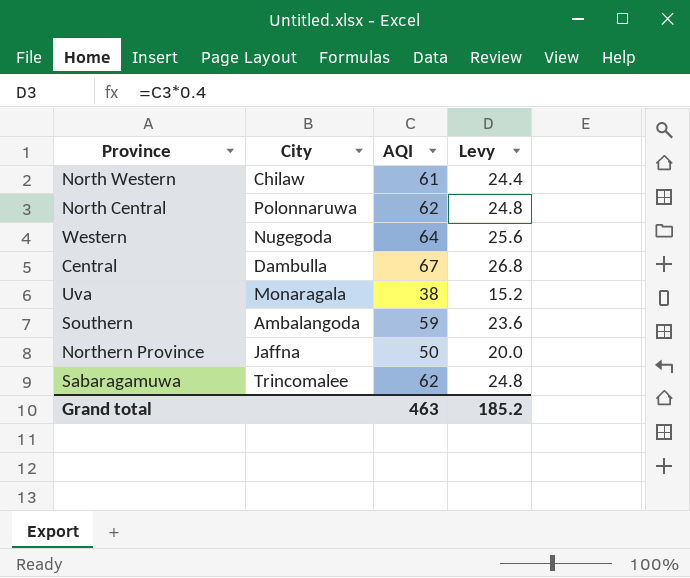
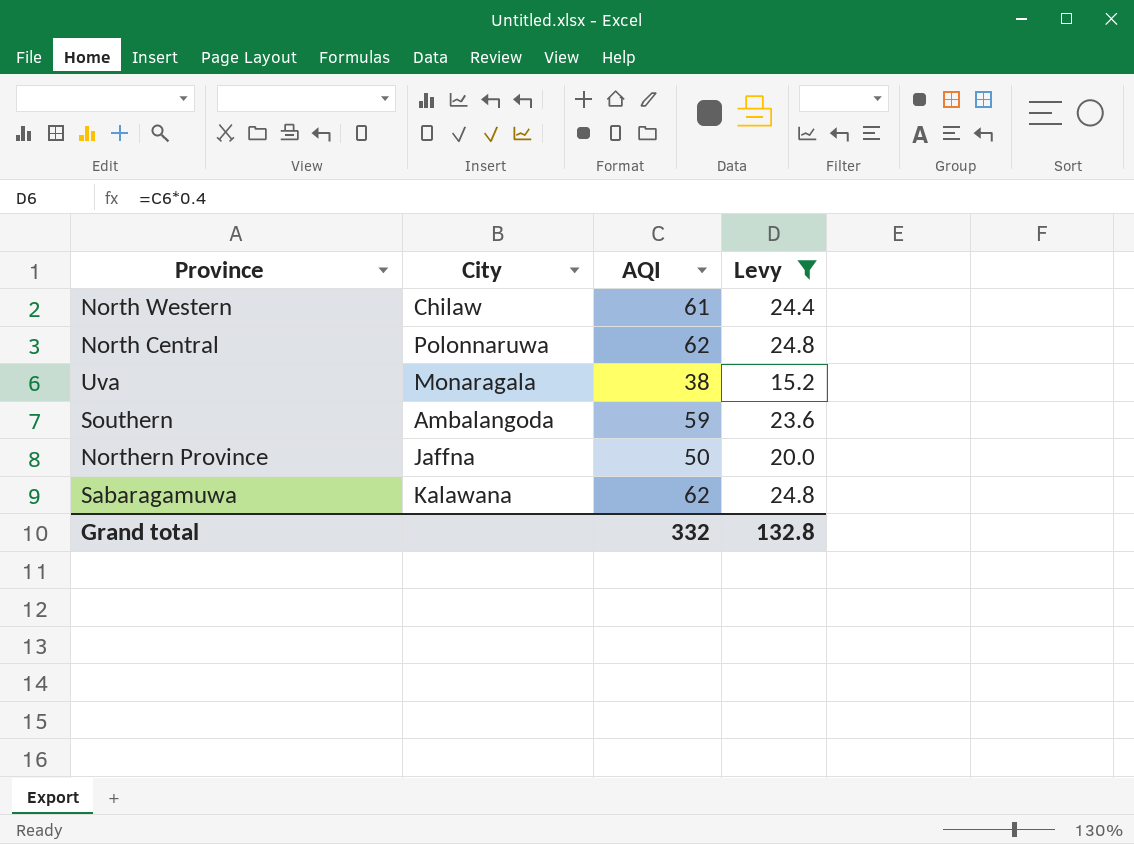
filter: none -> Levy <= 24.8
Sabaragamuwa | City: Trincomalee -> Kalawana
Grand total | AQI: 463 -> 332
Grand total | Levy: 185.2 -> 132.8

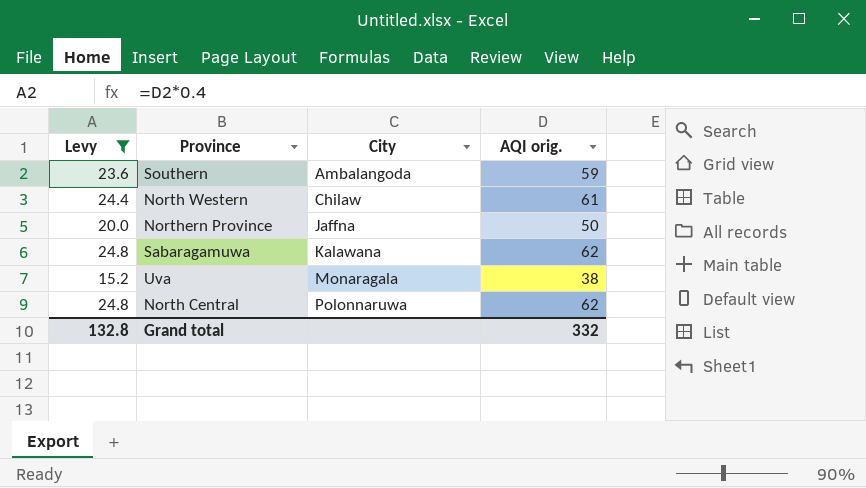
row order: none -> City ascending
column Levy | position: 4 -> 1
column name: AQI -> AQI orig.

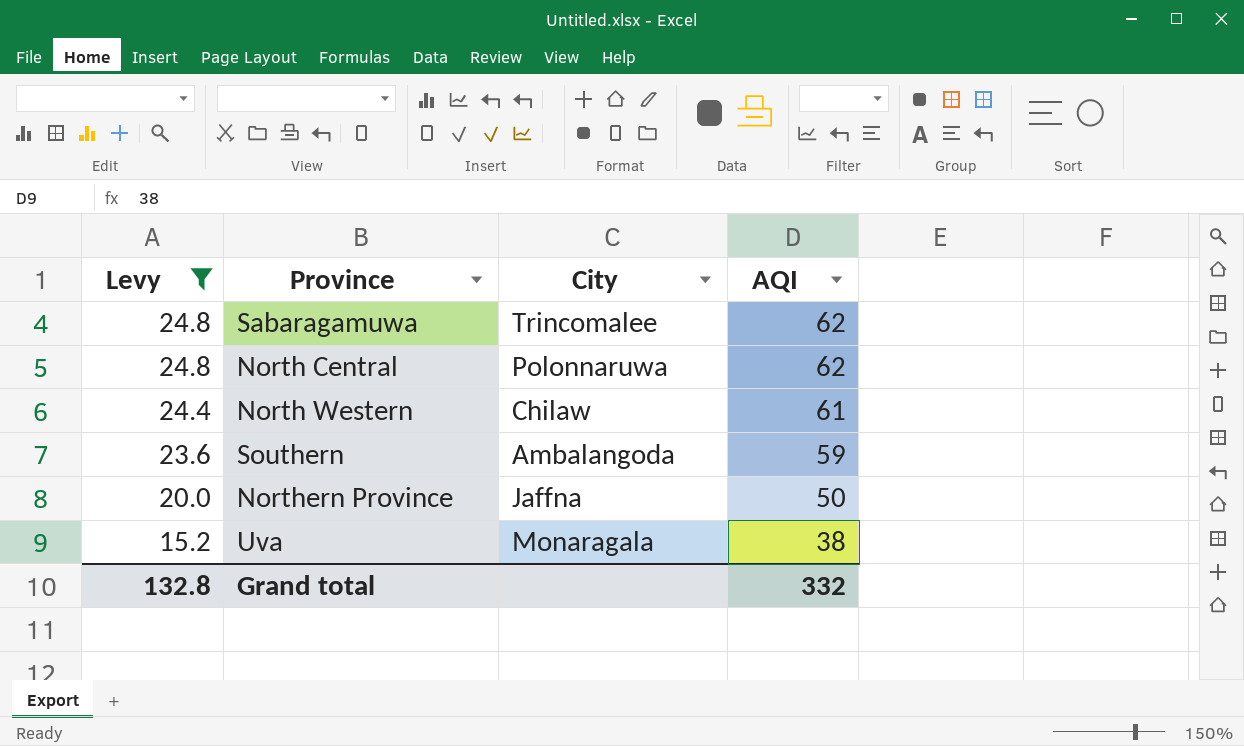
row order: City ascending -> Levy descending
column name: AQI orig. -> AQI
Sabaragamuwa | City: Kalawana -> Trincomalee

